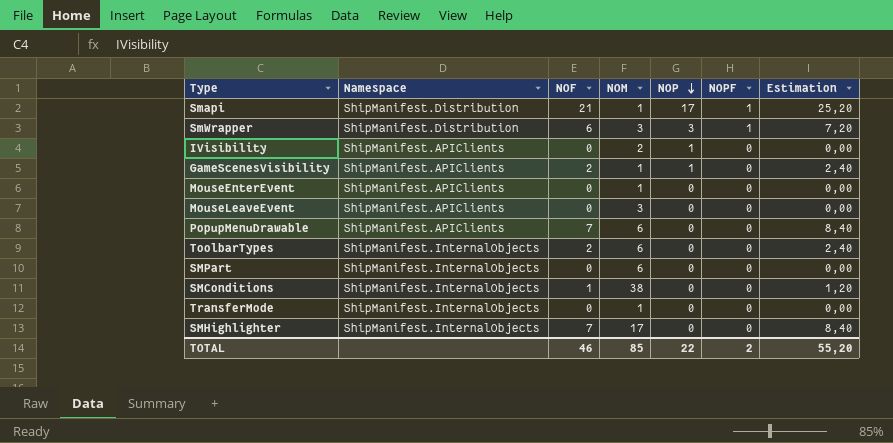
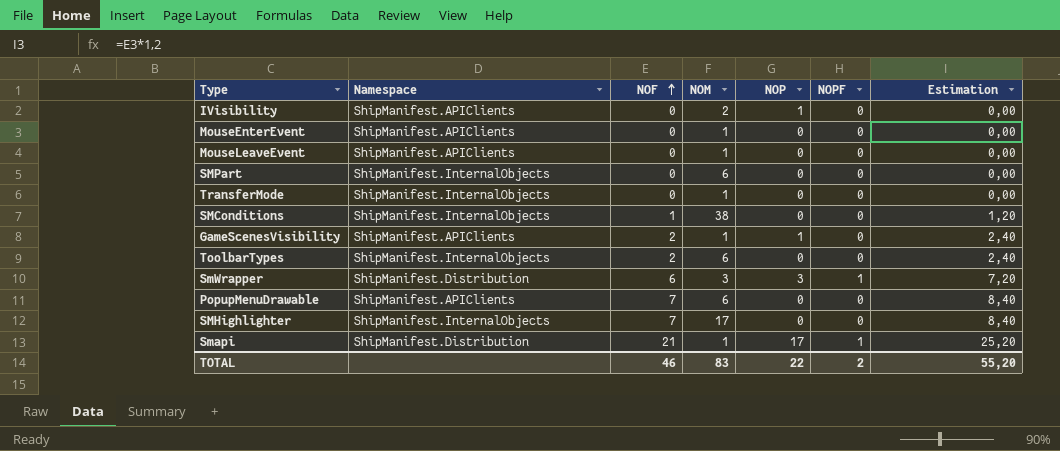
row order: NOP descending -> NOF ascending
MouseLeaveEvent | NOM: 3 -> 1
TOTAL | NOM: 85 -> 83

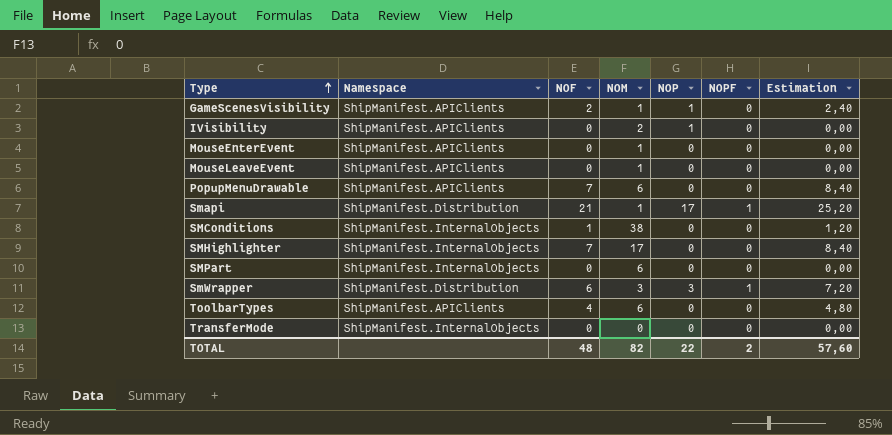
row order: NOF ascending -> Type ascending
ToolbarTypes | Namespace: ShipManifest.InternalObjects -> ShipManifest.APIClients
ToolbarTypes | NOF: 2 -> 4
ToolbarTypes | Estimation: 2,40 -> 4,80
TransferMode | NOM: 1 -> 0
TOTAL | NOF: 46 -> 48
TOTAL | NOM: 83 -> 82
TOTAL | Estimation: 55,20 -> 57,60

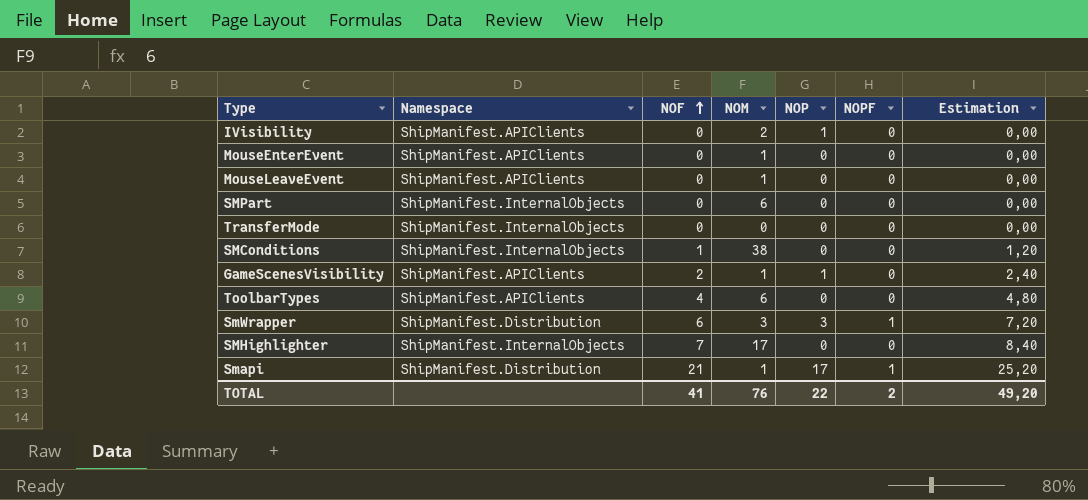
row order: Type ascending -> NOF ascending
row PopupMenuDrawable: ShipManifest.APIClients | 7 | 6 | 0 | 0 | 8,40 -> none
TOTAL | NOF: 48 -> 41
TOTAL | NOM: 82 -> 76
TOTAL | Estimation: 57,60 -> 49,20

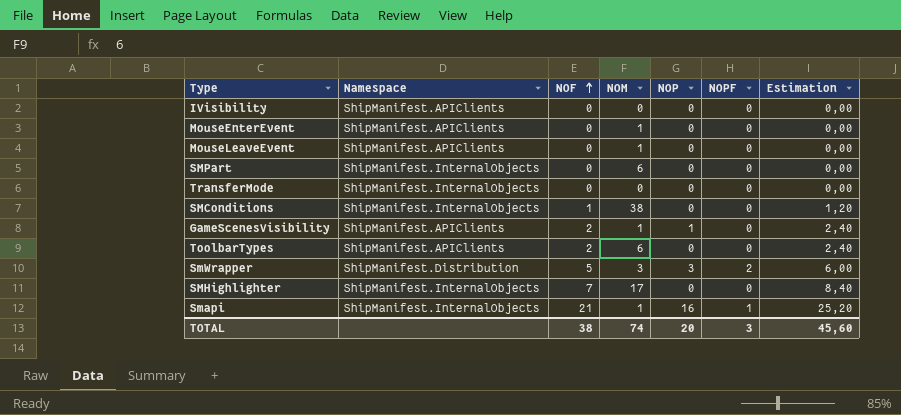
IVisibility | NOM: 2 -> 0
IVisibility | NOP: 1 -> 0
ToolbarTypes | NOF: 4 -> 2
ToolbarTypes | Estimation: 4,80 -> 2,40
SmWrapper | NOF: 6 -> 5
SmWrapper | NOPF: 1 -> 2
SmWrapper | Estimation: 7,20 -> 6,00
Smapi | Namespace: ShipManifest.Distribution -> ShipManifest.InternalObjects
Smapi | NOP: 17 -> 16
TOTAL | NOF: 41 -> 38
TOTAL | NOM: 76 -> 74
TOTAL | NOP: 22 -> 20
TOTAL | NOPF: 2 -> 3
TOTAL | Estimation: 49,20 -> 45,60

